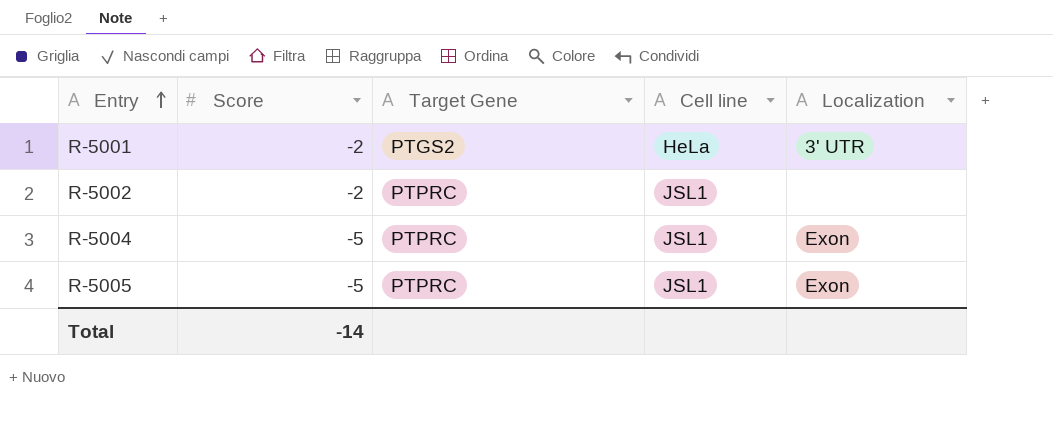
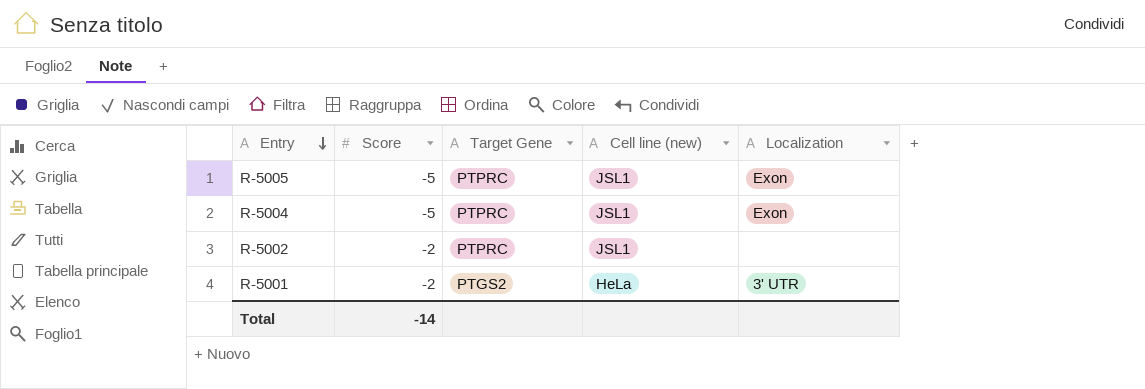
row order: Entry ascending -> Entry descending
column name: Cell line -> Cell line (new)

